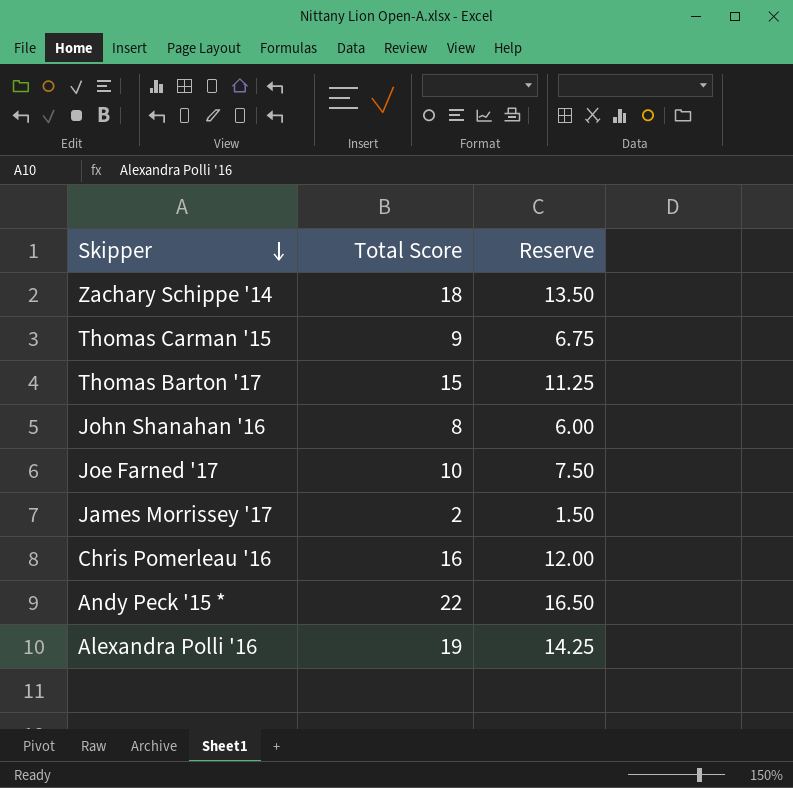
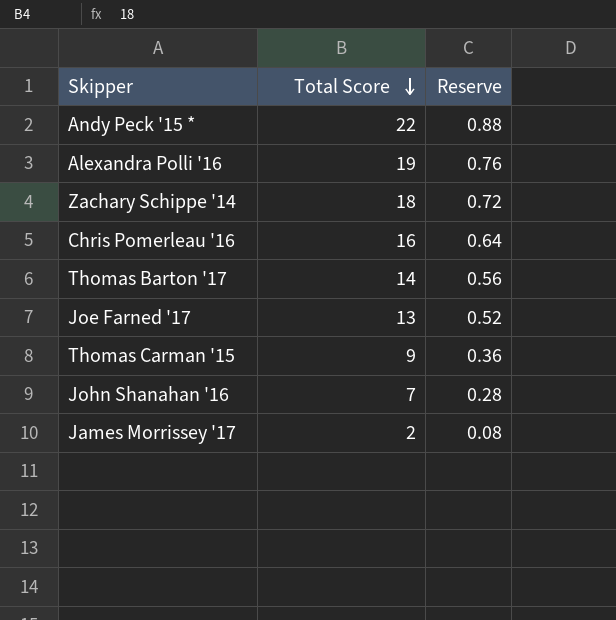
row order: Skipper descending -> Total Score descending
column Reserve | formula: [Total Score] * 0.75 -> [Total Score] * 0.04
Thomas Barton '17 | Total Score: 15 -> 14
Joe Farned '17 | Total Score: 10 -> 13
John Shanahan '16 | Total Score: 8 -> 7

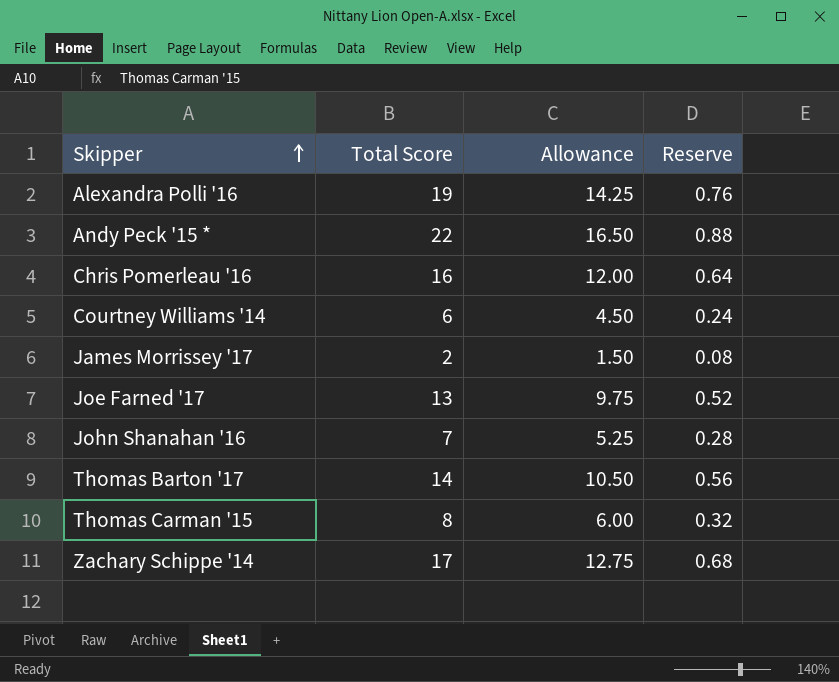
row order: Total Score descending -> Skipper ascending
column Allowance | formula: none -> [Total Score] * 0.75
row Courtney Williams '14: none -> 6 | 4.50 | 0.24
Thomas Carman '15 | Total Score: 9 -> 8
Thomas Carman '15 | Reserve: 0.36 -> 0.32
Zachary Schippe '14 | Total Score: 18 -> 17
Zachary Schippe '14 | Reserve: 0.72 -> 0.68

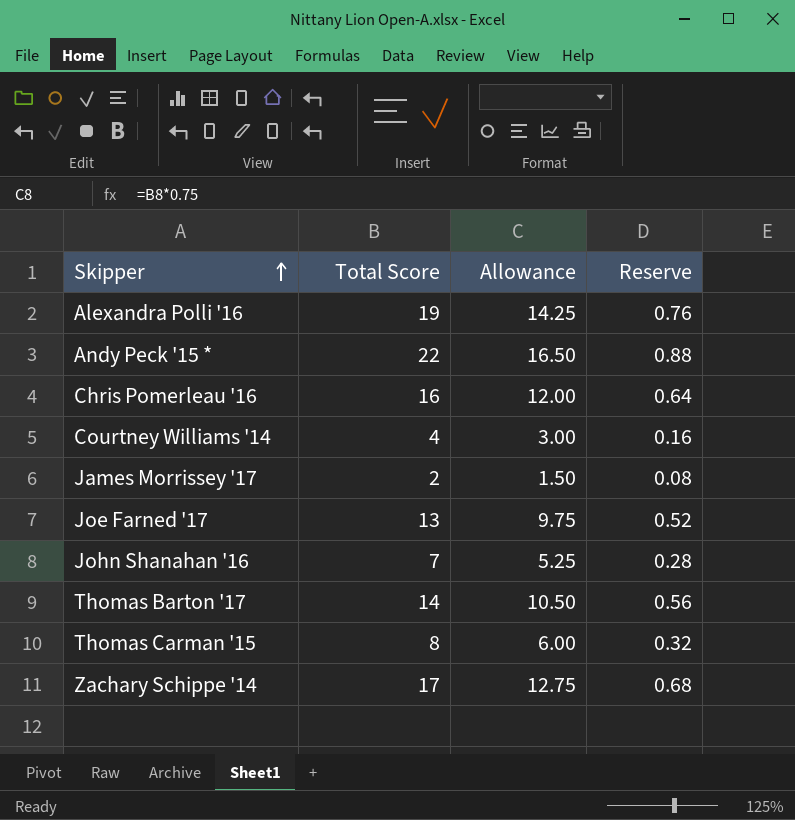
Courtney Williams '14 | Total Score: 6 -> 4
Courtney Williams '14 | Allowance: 4.50 -> 3.00
Courtney Williams '14 | Reserve: 0.24 -> 0.16

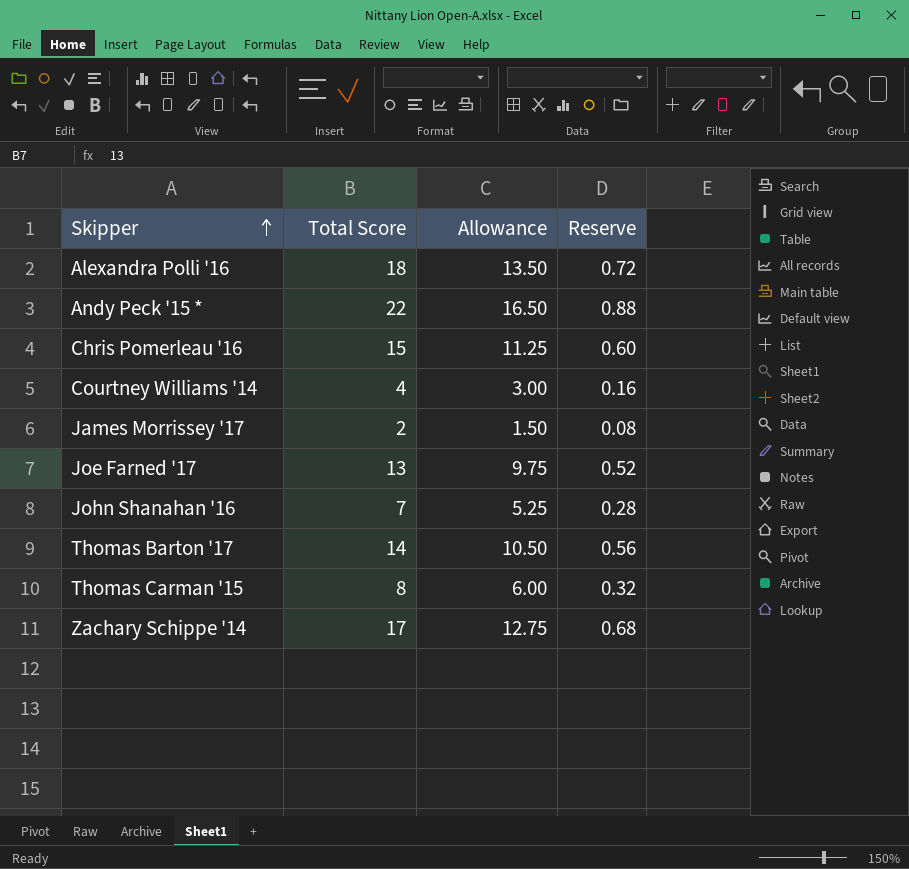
Alexandra Polli '16 | Total Score: 19 -> 18
Alexandra Polli '16 | Allowance: 14.25 -> 13.50
Alexandra Polli '16 | Reserve: 0.76 -> 0.72
Chris Pomerleau '16 | Total Score: 16 -> 15
Chris Pomerleau '16 | Allowance: 12.00 -> 11.25
Chris Pomerleau '16 | Reserve: 0.64 -> 0.60

